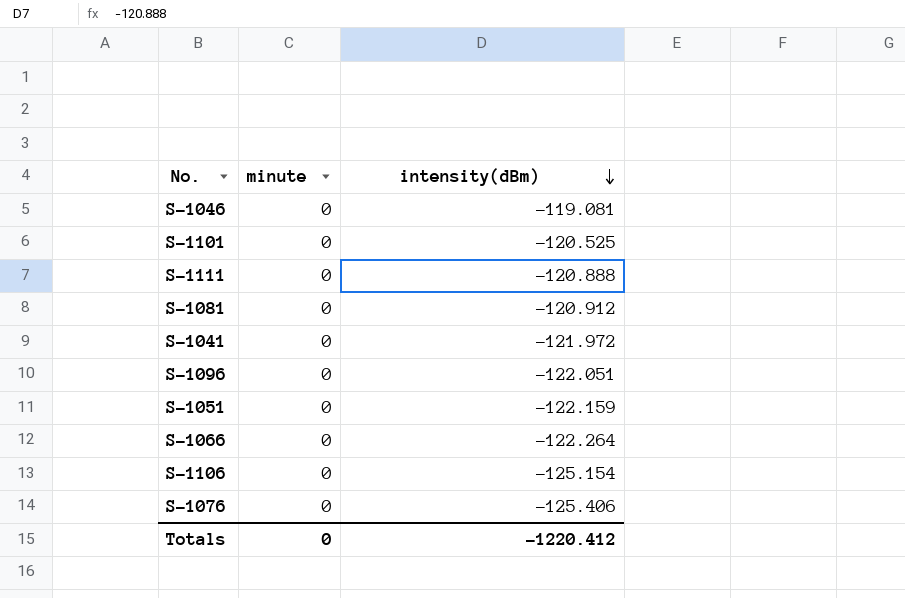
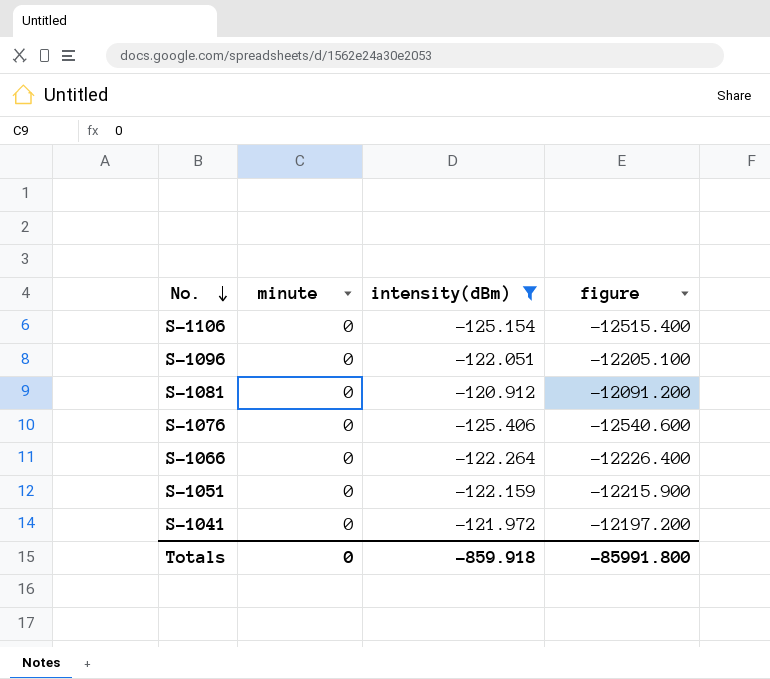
filter: none -> intensity(dBm) <= -120.912
row order: intensity(dBm) descending -> No. descending
column figure | formula: none -> [intensity(dBm)] * 100
Totals | intensity(dBm): -1220.412 -> -859.918

